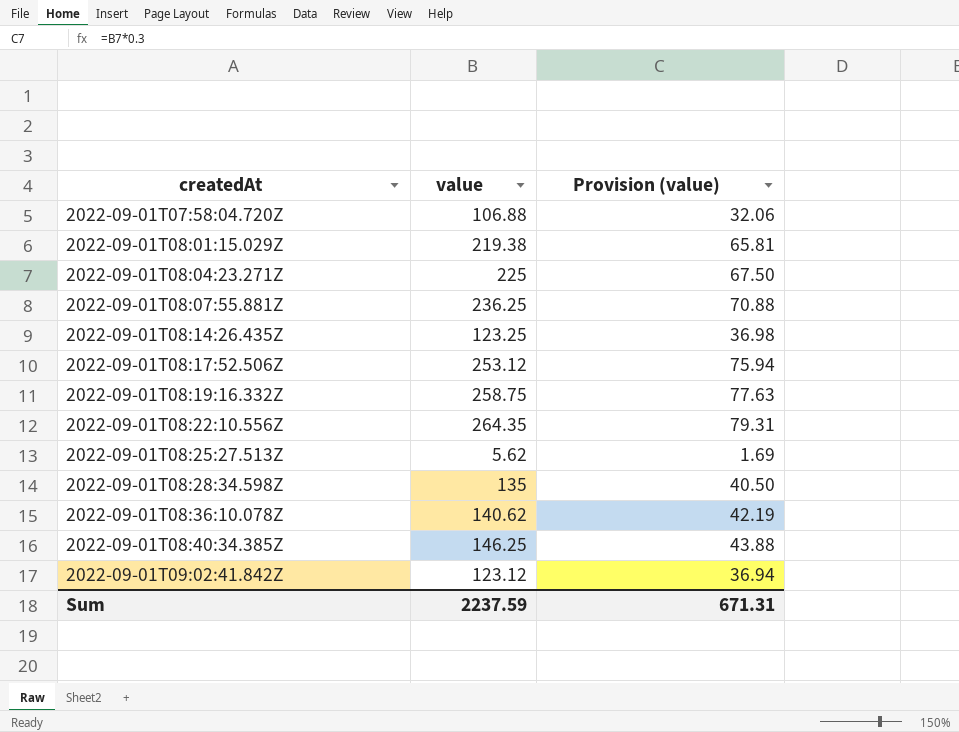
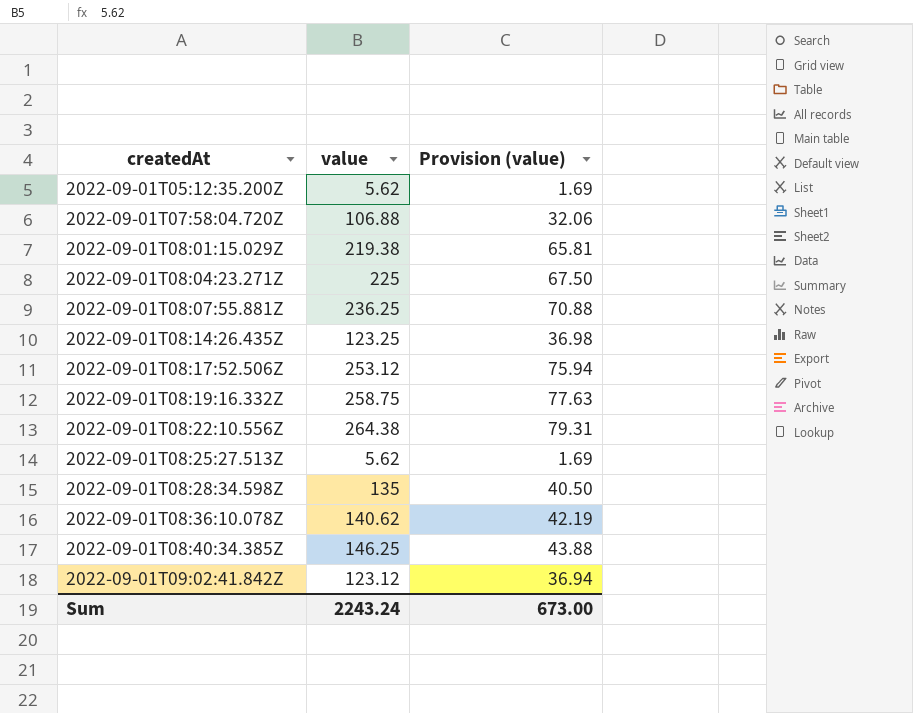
row 2022-09-01T05:12:35.200Z: none -> 5.62 | 1.69
2022-09-01T08:22:10.556Z | value: 264.35 -> 264.38
Sum | value: 2237.59 -> 2243.24
Sum | Provision (value): 671.31 -> 673.00

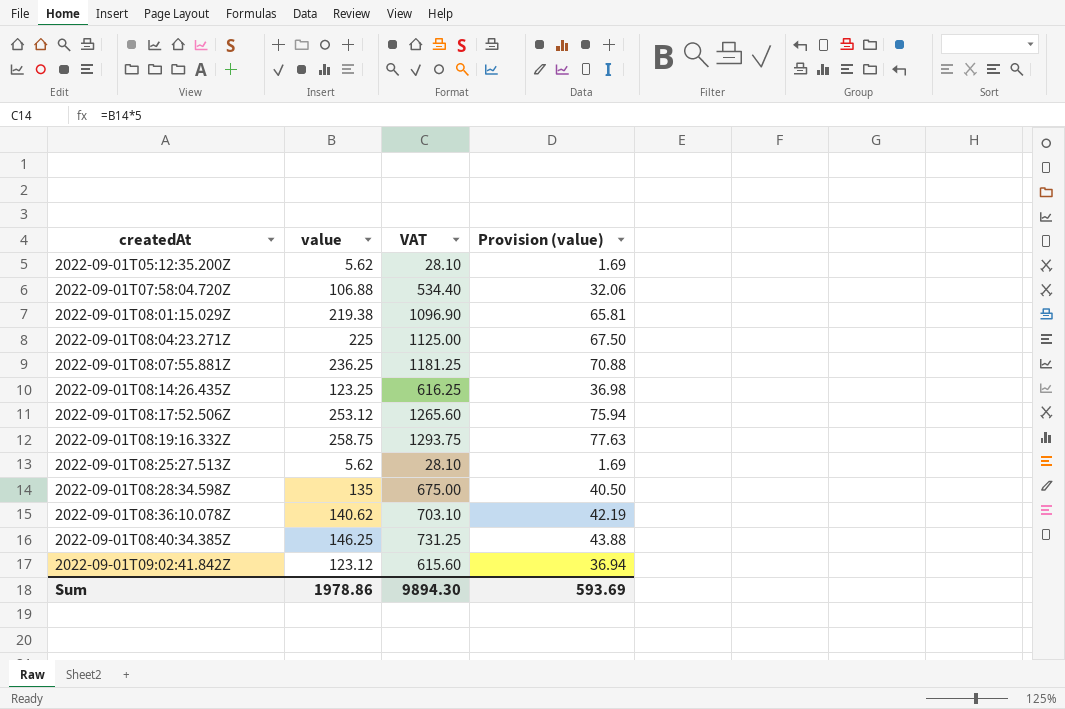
column VAT | formula: none -> [value] * 5
row 2022-09-01T08:22:10.556Z: 264.38 | 79.31 -> none
Sum | value: 2243.24 -> 1978.86
Sum | Provision (value): 673.00 -> 593.69

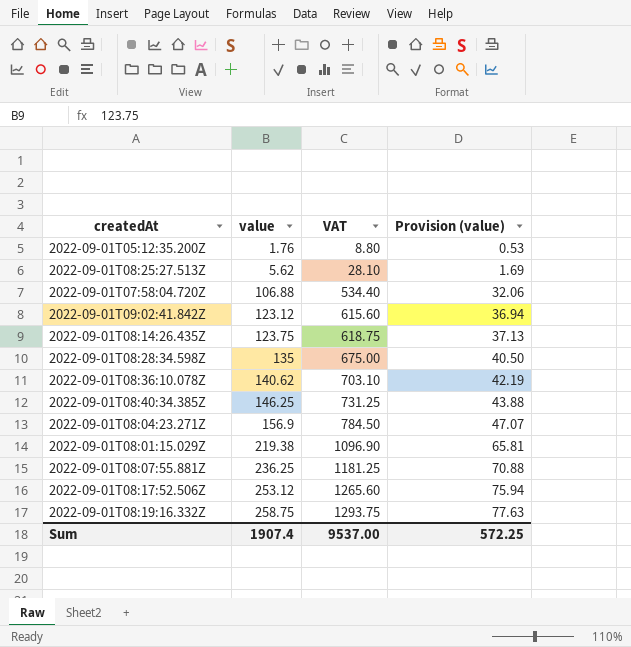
row order: createdAt ascending -> value ascending
2022-09-01T05:12:35.200Z | value: 5.62 -> 1.76
2022-09-01T05:12:35.200Z | VAT: 28.10 -> 8.80
2022-09-01T05:12:35.200Z | Provision (value): 1.69 -> 0.53
2022-09-01T08:14:26.435Z | value: 123.25 -> 123.75
2022-09-01T08:14:26.435Z | VAT: 616.25 -> 618.75
2022-09-01T08:14:26.435Z | Provision (value): 36.98 -> 37.13
2022-09-01T08:04:23.271Z | value: 225 -> 156.9
2022-09-01T08:04:23.271Z | VAT: 1125.00 -> 784.50
2022-09-01T08:04:23.271Z | Provision (value): 67.50 -> 47.07
Sum | value: 1978.86 -> 1907.4
Sum | VAT: 9894.30 -> 9537.00
Sum | Provision (value): 593.69 -> 572.25

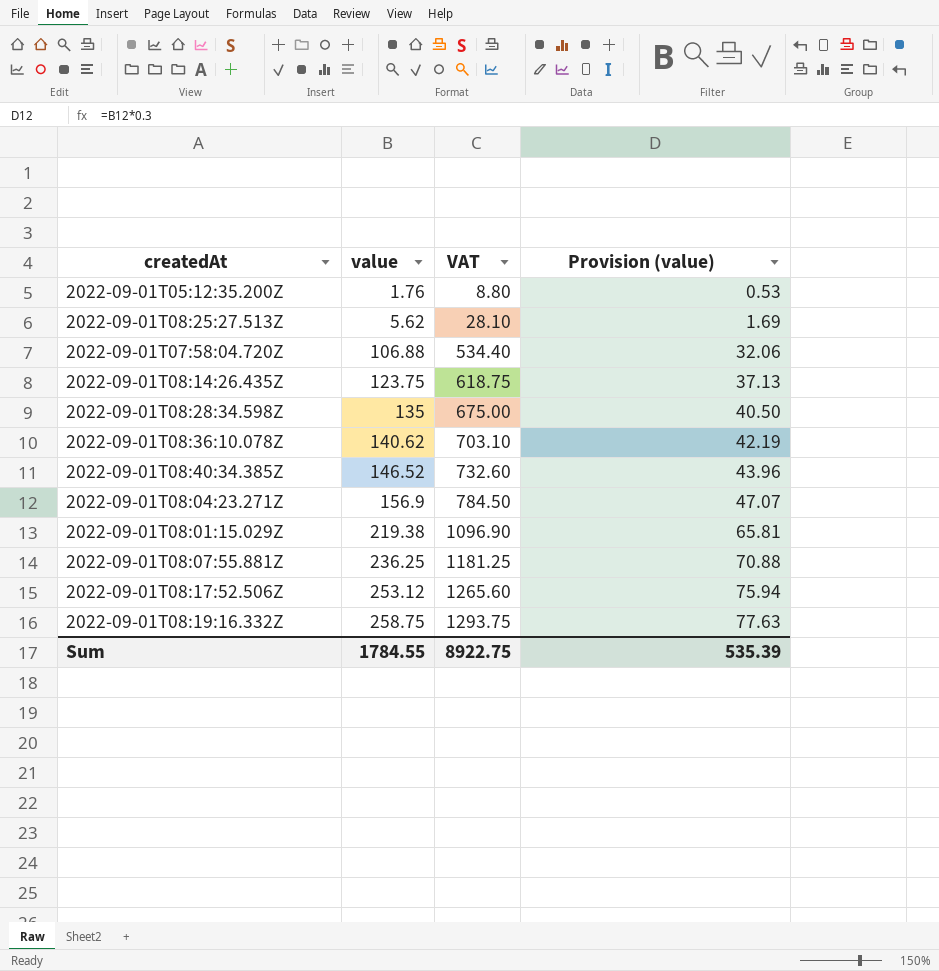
row 2022-09-01T09:02:41.842Z: 123.12 | 615.60 | 36.94 -> none
2022-09-01T08:40:34.385Z | value: 146.25 -> 146.52
2022-09-01T08:40:34.385Z | VAT: 731.25 -> 732.60
2022-09-01T08:40:34.385Z | Provision (value): 43.88 -> 43.96
Sum | value: 1907.4 -> 1784.55
Sum | VAT: 9537.00 -> 8922.75
Sum | Provision (value): 572.25 -> 535.39

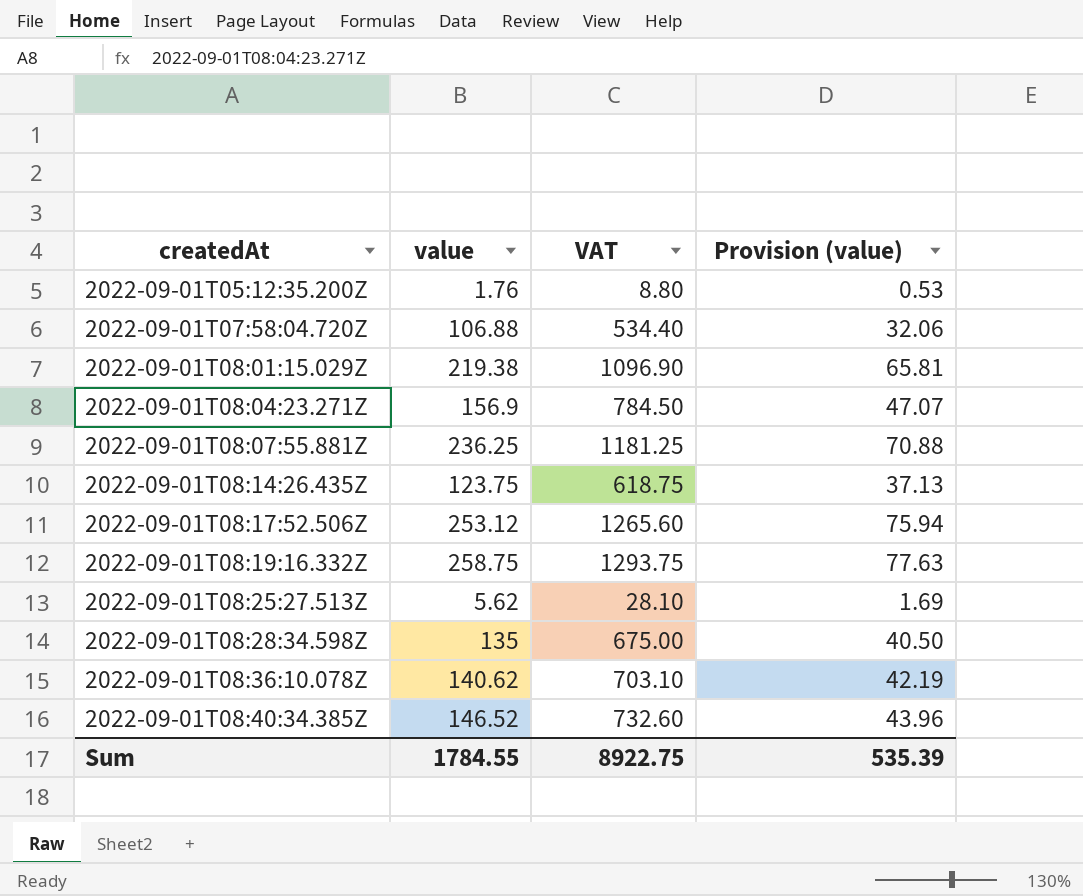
row order: value ascending -> createdAt ascending

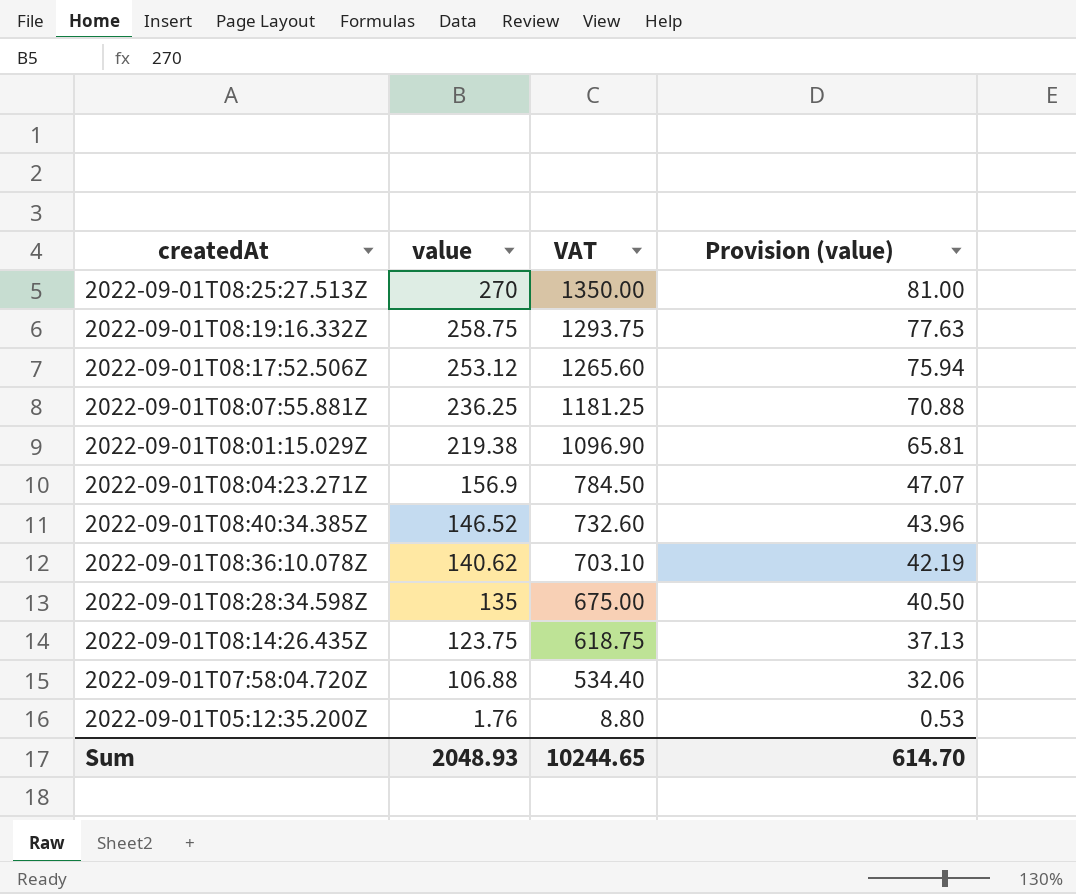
row order: createdAt ascending -> value descending
2022-09-01T08:25:27.513Z | value: 5.62 -> 270
2022-09-01T08:25:27.513Z | VAT: 28.10 -> 1350.00
2022-09-01T08:25:27.513Z | Provision (value): 1.69 -> 81.00
Sum | value: 1784.55 -> 2048.93
Sum | VAT: 8922.75 -> 10244.65
Sum | Provision (value): 535.39 -> 614.70

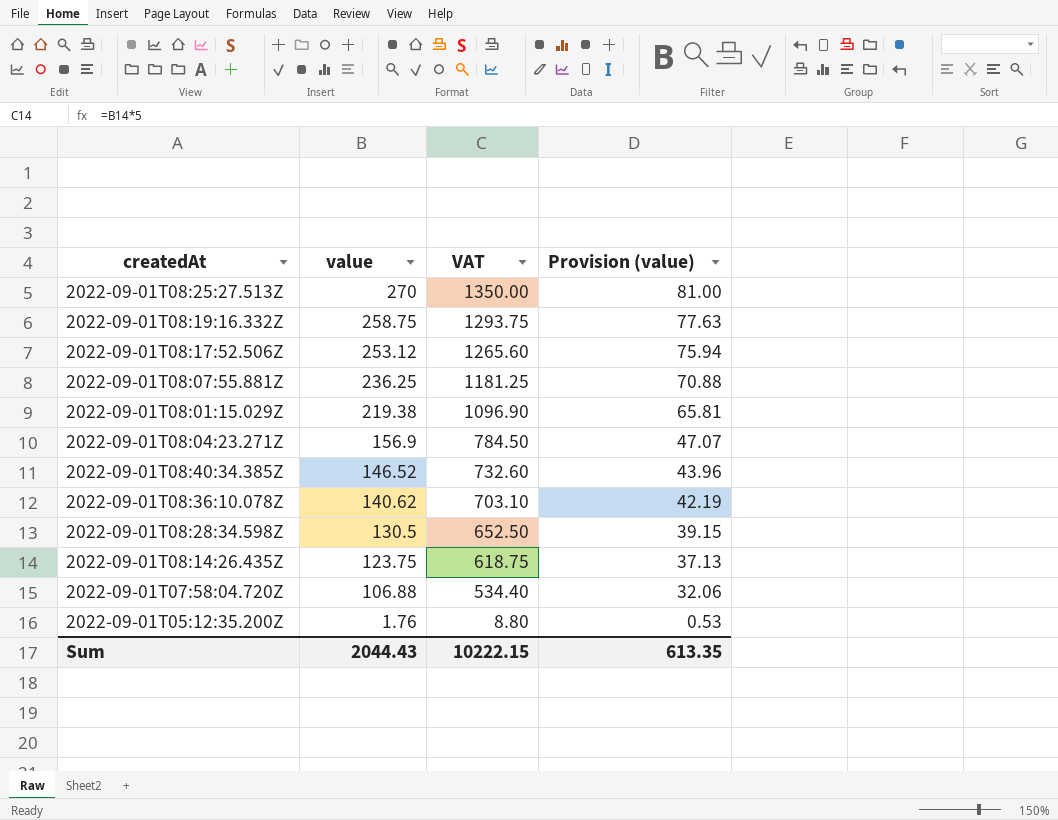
2022-09-01T08:28:34.598Z | value: 135 -> 130.5
2022-09-01T08:28:34.598Z | VAT: 675.00 -> 652.50
2022-09-01T08:28:34.598Z | Provision (value): 40.50 -> 39.15
Sum | value: 2048.93 -> 2044.43
Sum | VAT: 10244.65 -> 10222.15
Sum | Provision (value): 614.70 -> 613.35

